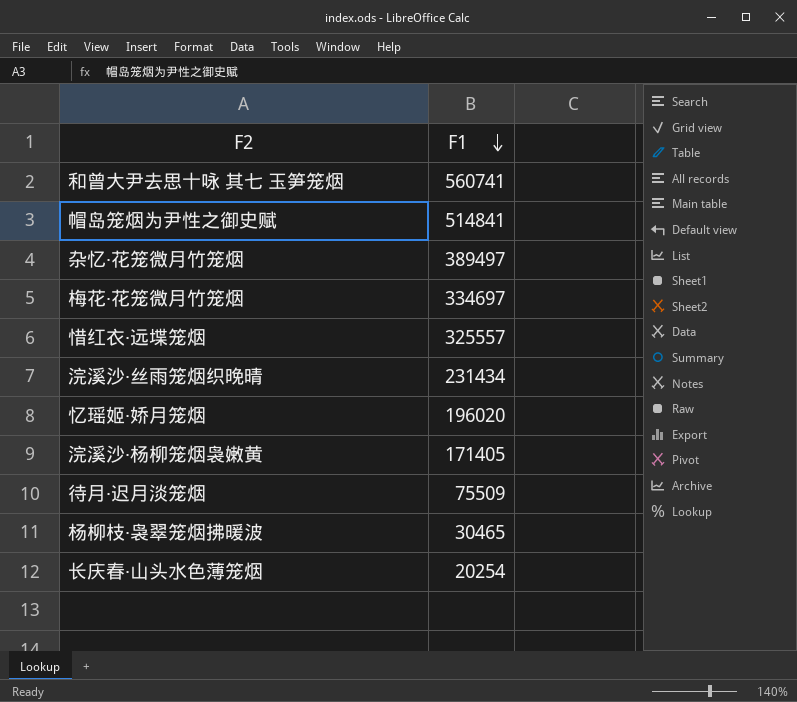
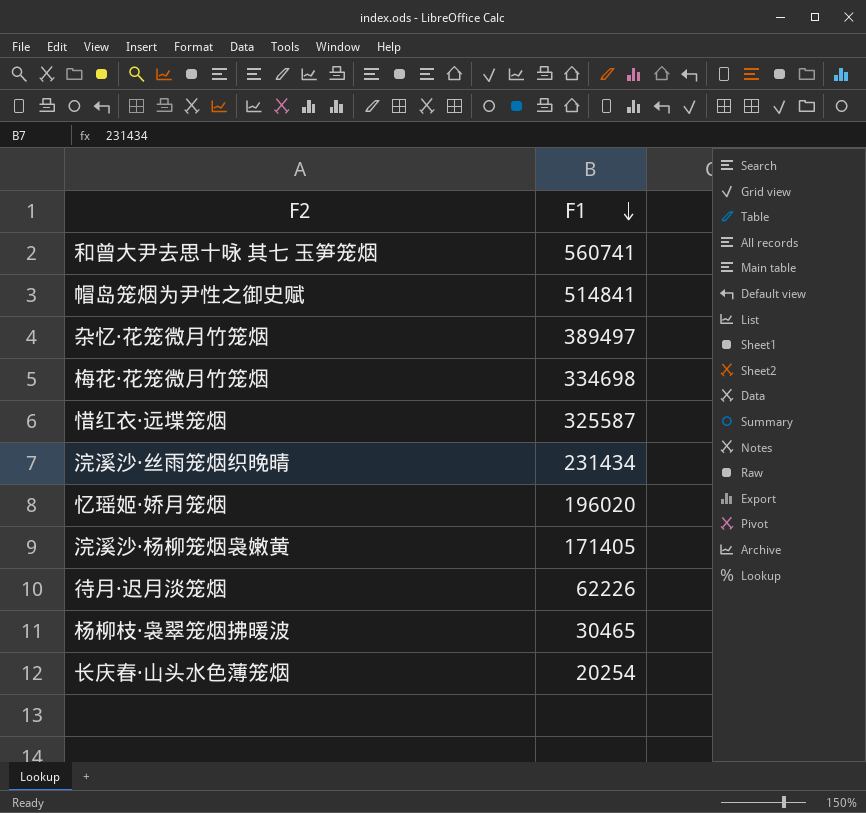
梅花·花笼微月竹笼烟 | F1: 334697 -> 334698
惜红衣·远堞笼烟 | F1: 325557 -> 325587
待月·迟月淡笼烟 | F1: 75509 -> 62226

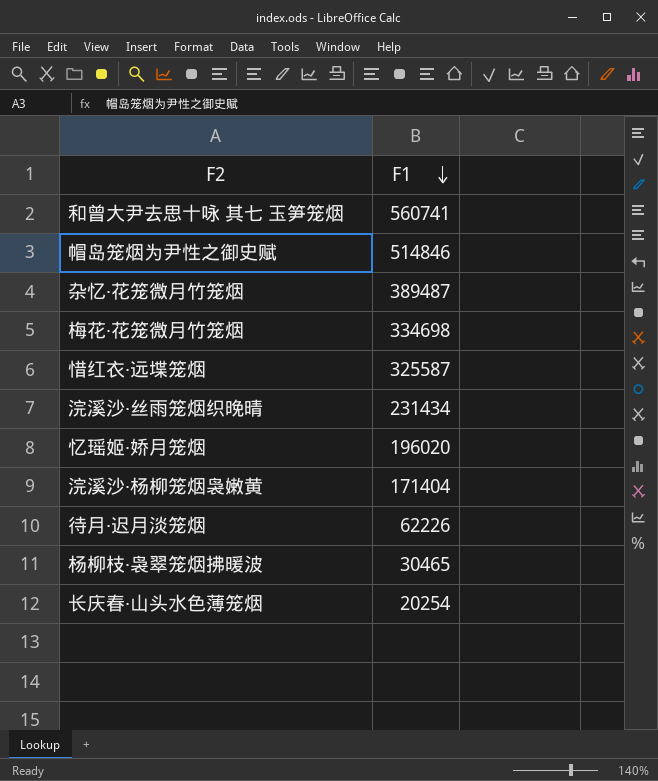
帽岛笼烟为尹性之御史赋 | F1: 514841 -> 514846
杂忆·花笼微月竹笼烟 | F1: 389497 -> 389487
浣溪沙·杨柳笼烟袅嫩黄 | F1: 171405 -> 171404

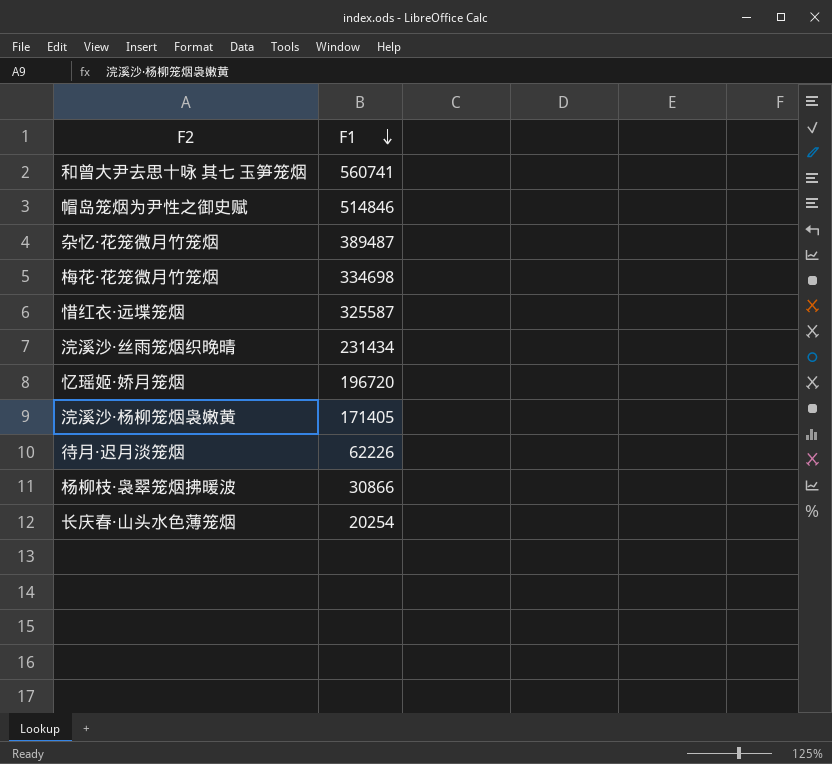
忆瑶姬·娇月笼烟 | F1: 196020 -> 196720
浣溪沙·杨柳笼烟袅嫩黄 | F1: 171404 -> 171405
杨柳枝·袅翠笼烟拂暖波 | F1: 30465 -> 30866

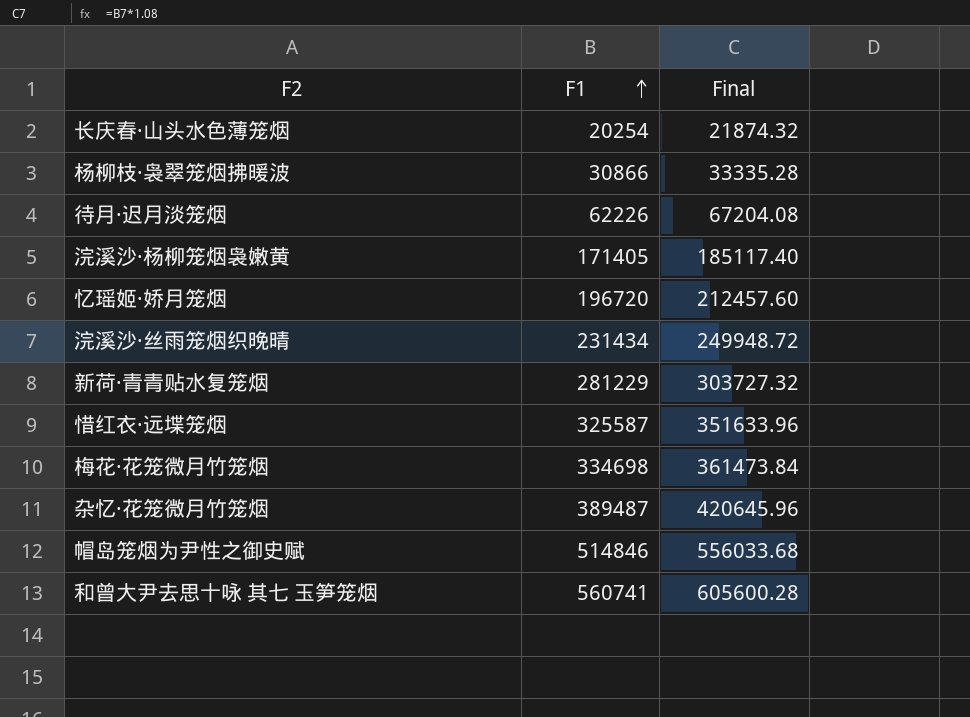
row order: F1 descending -> F1 ascending
column Final | formula: none -> [F1] * 1.08
row 新荷·青青贴水复笼烟: none -> 281229 | 303727.32

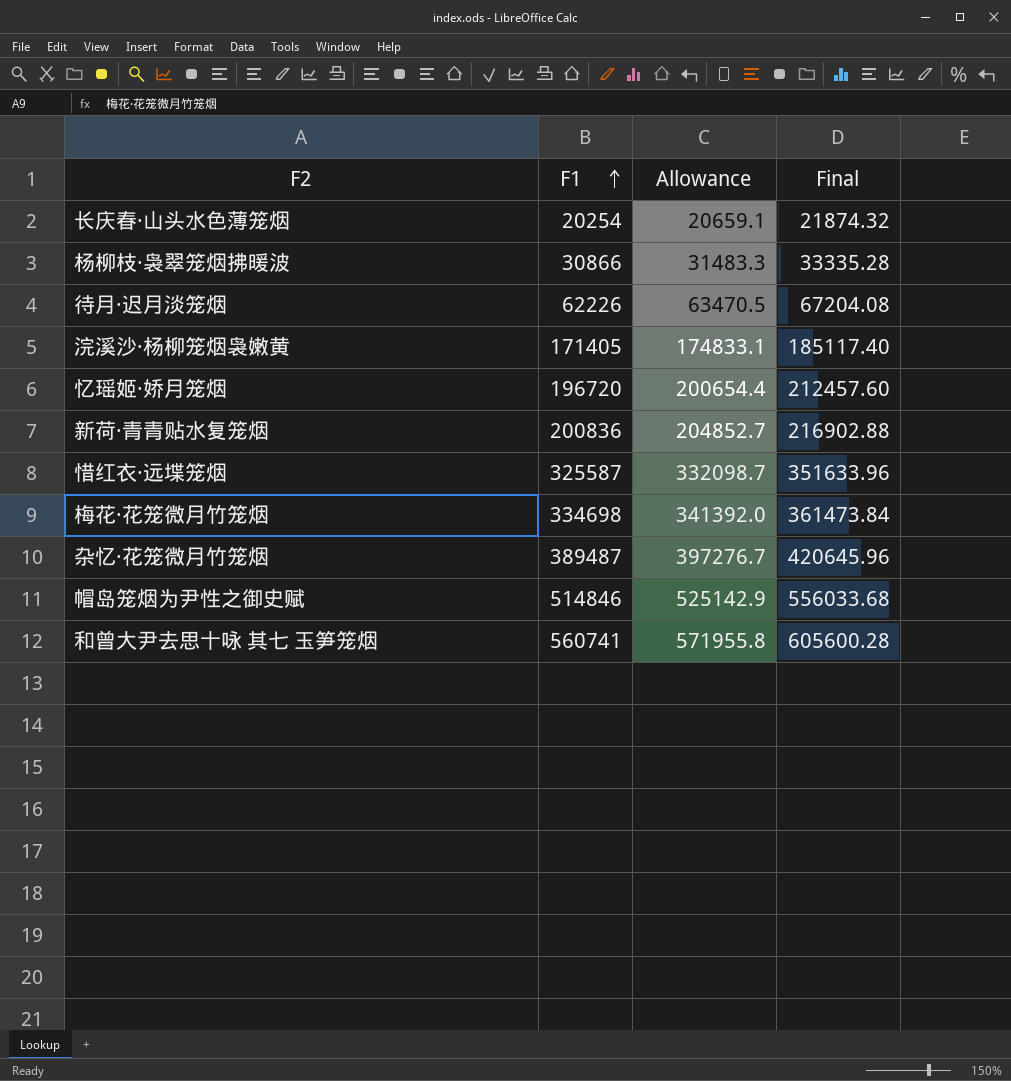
column Allowance | formula: none -> [F1] * 1.02
row 浣溪沙·丝雨笼烟织晚晴: 231434 | 249948.72 -> none
新荷·青青贴水复笼烟 | F1: 281229 -> 200836
新荷·青青贴水复笼烟 | Final: 303727.32 -> 216902.88

